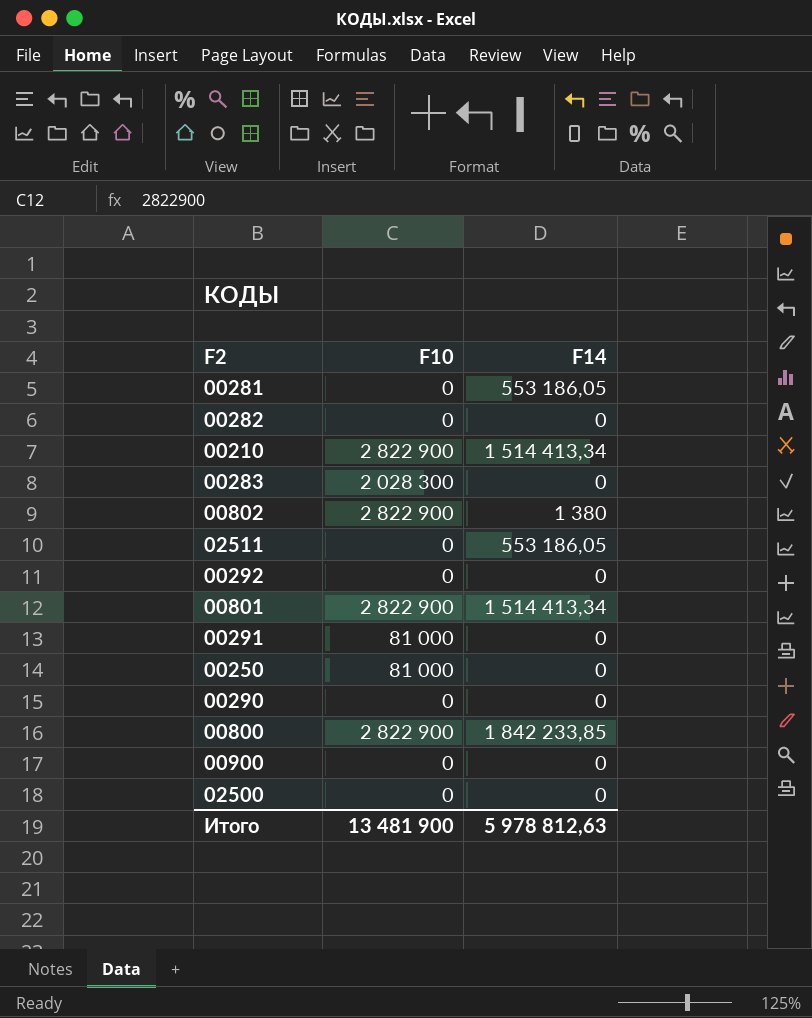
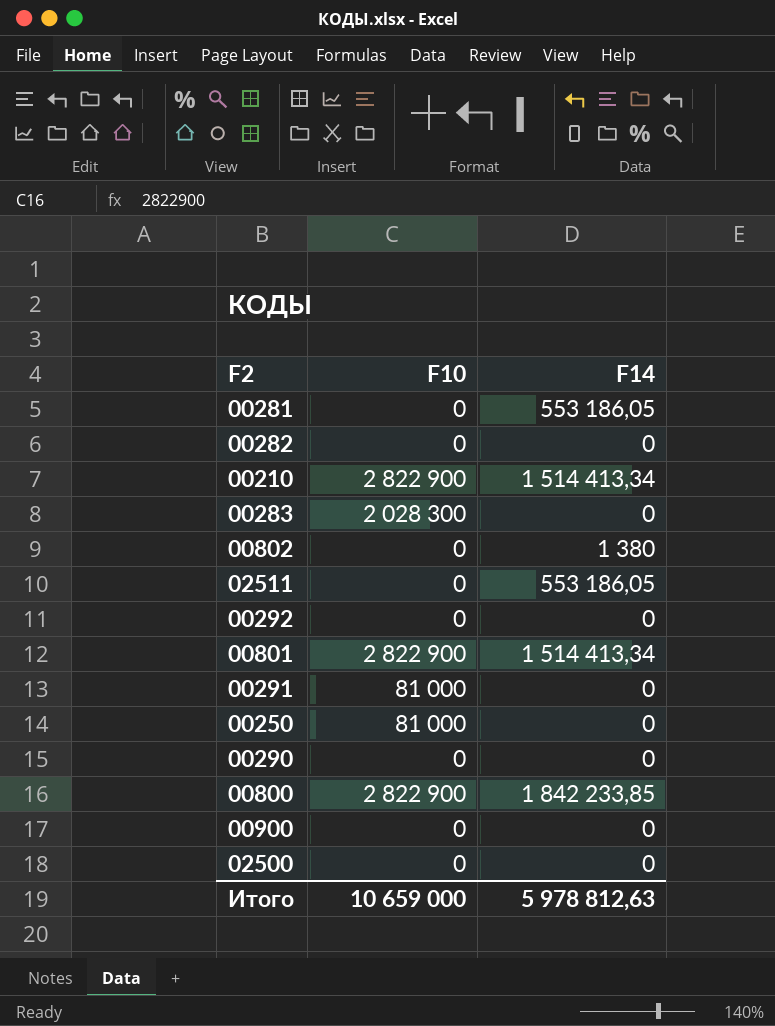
00802 | F10: 2 822 900 -> 0
Итого | F10: 13 481 900 -> 10 659 000

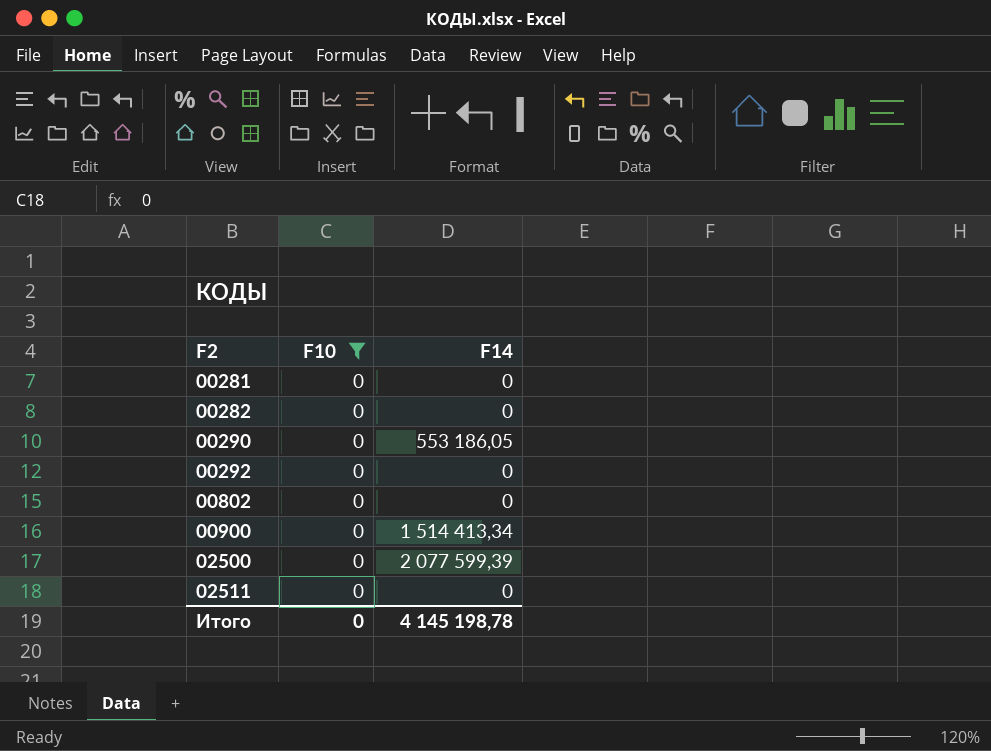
filter: none -> F10 = 0
row order: none -> F2 ascending
00281 | F14: 553 186,05 -> 0
00290 | F14: 0 -> 553 186,05
00802 | F14: 1 380 -> 0
00900 | F14: 0 -> 1 514 413,34
02500 | F14: 0 -> 2 077 599,39
02511 | F14: 553 186,05 -> 0
Итого | F10: 10 659 000 -> 0
Итого | F14: 5 978 812,63 -> 4 145 198,78

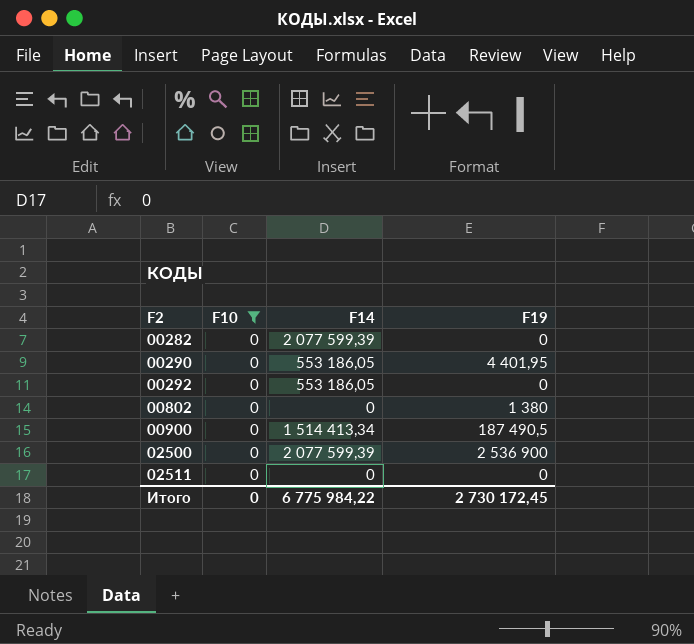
column F19 | position: none -> 4
row 00281: 0 | 0 -> none
00282 | F14: 0 -> 2 077 599,39
00292 | F14: 0 -> 553 186,05
Итого | F14: 4 145 198,78 -> 6 775 984,22

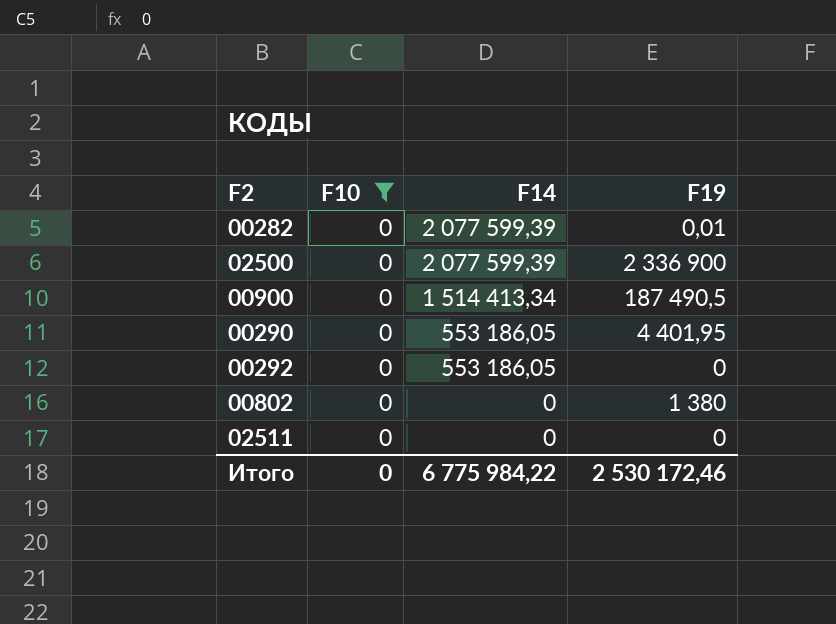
row order: F2 ascending -> F14 descending
00282 | F19: 0 -> 0,01
02500 | F19: 2 536 900 -> 2 336 900
Итого | F19: 2 730 172,45 -> 2 530 172,46

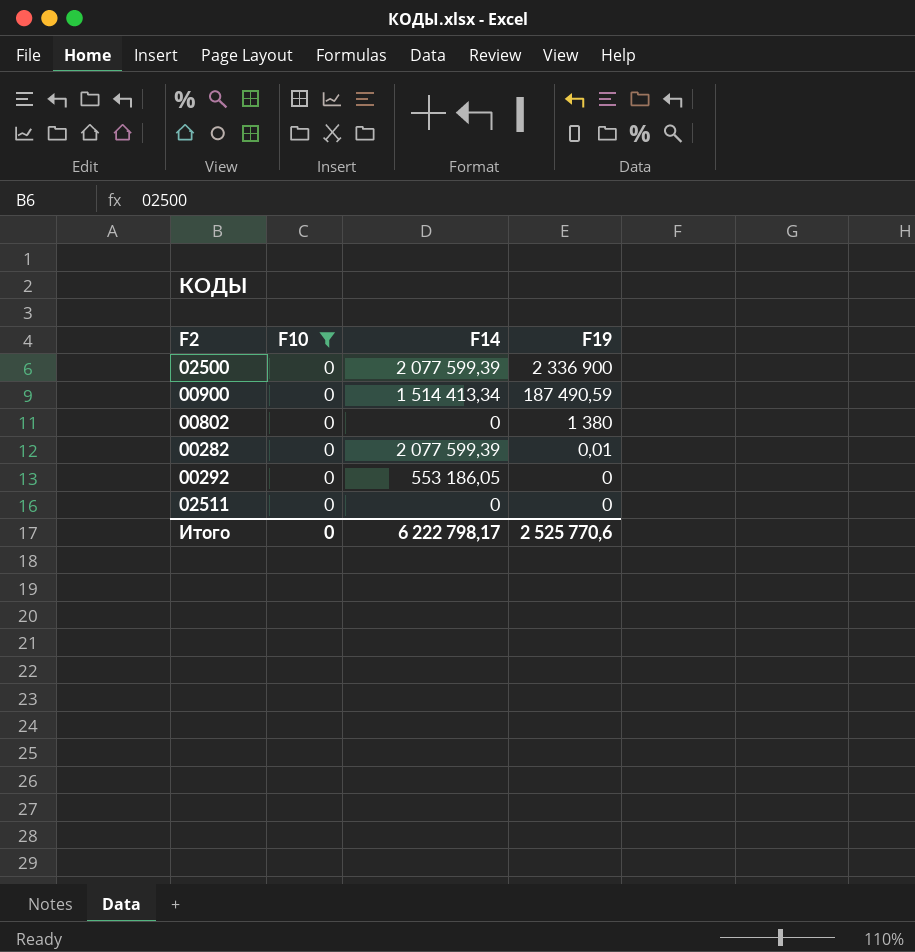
row order: F14 descending -> F19 descending
row 00290: 0 | 553 186,05 | 4 401,95 -> none
00900 | F19: 187 490,5 -> 187 490,59
Итого | F14: 6 775 984,22 -> 6 222 798,17
Итого | F19: 2 530 172,46 -> 2 525 770,6

